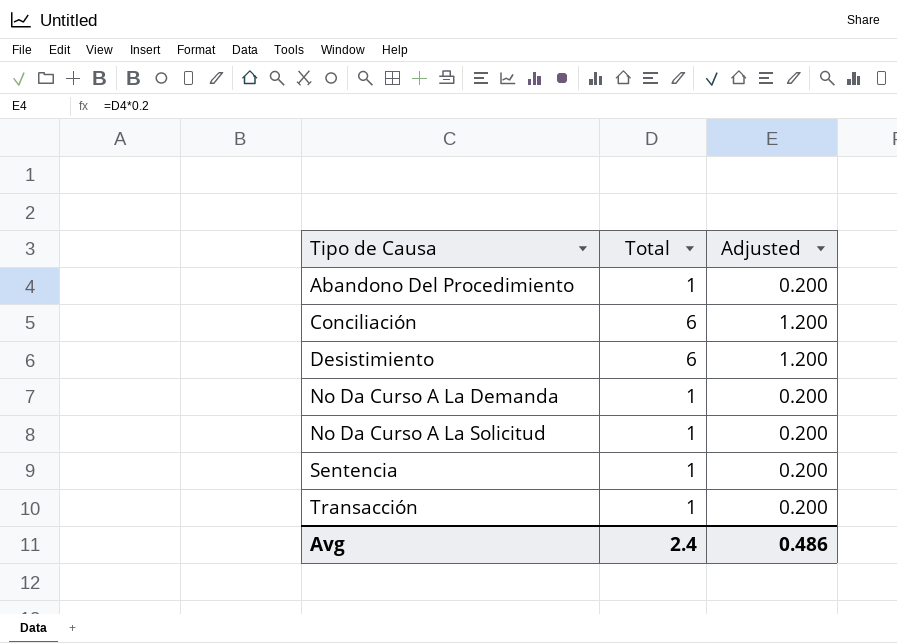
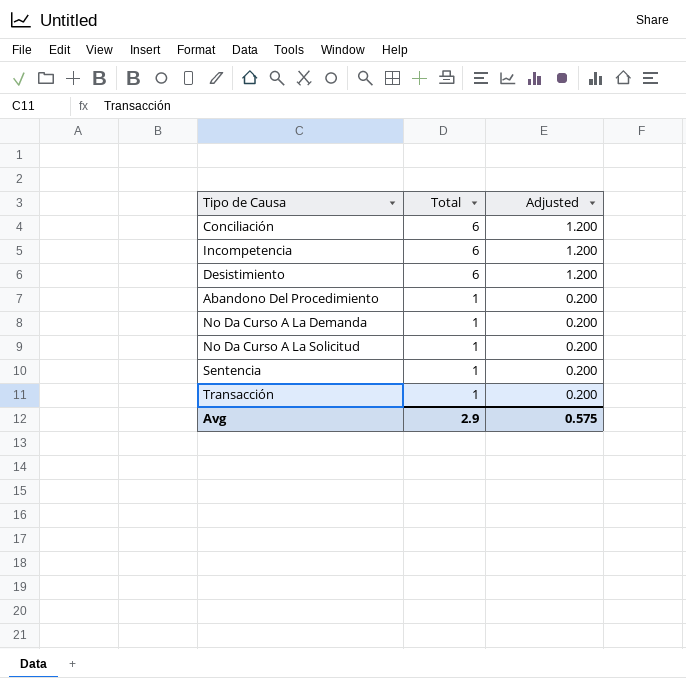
row order: Tipo de Causa ascending -> Total descending
row Incompetencia: none -> 6 | 1.200
Avg | Total: 2.4 -> 2.9
Avg | Adjusted: 0.486 -> 0.575

